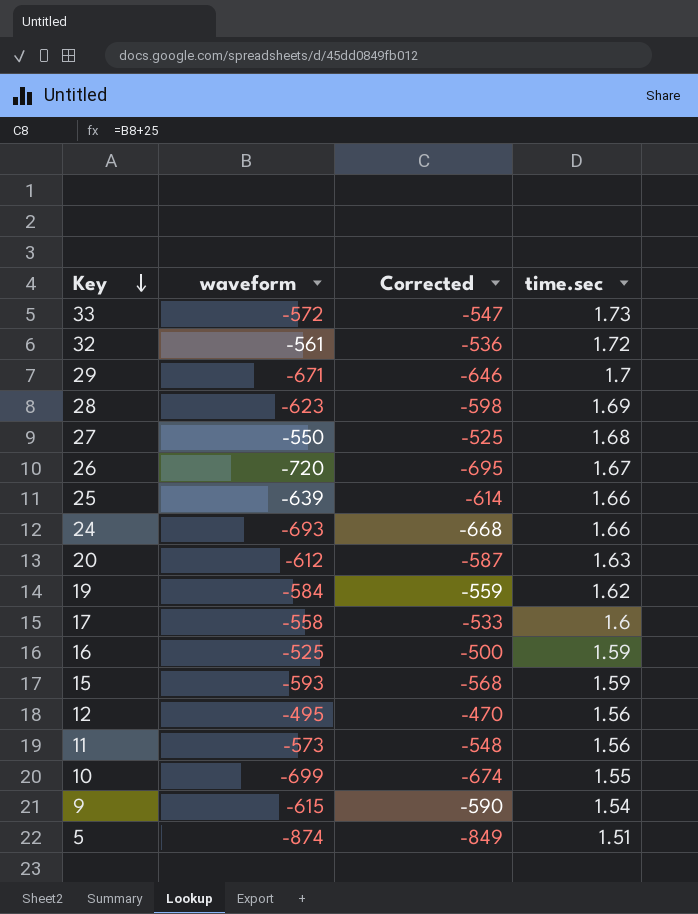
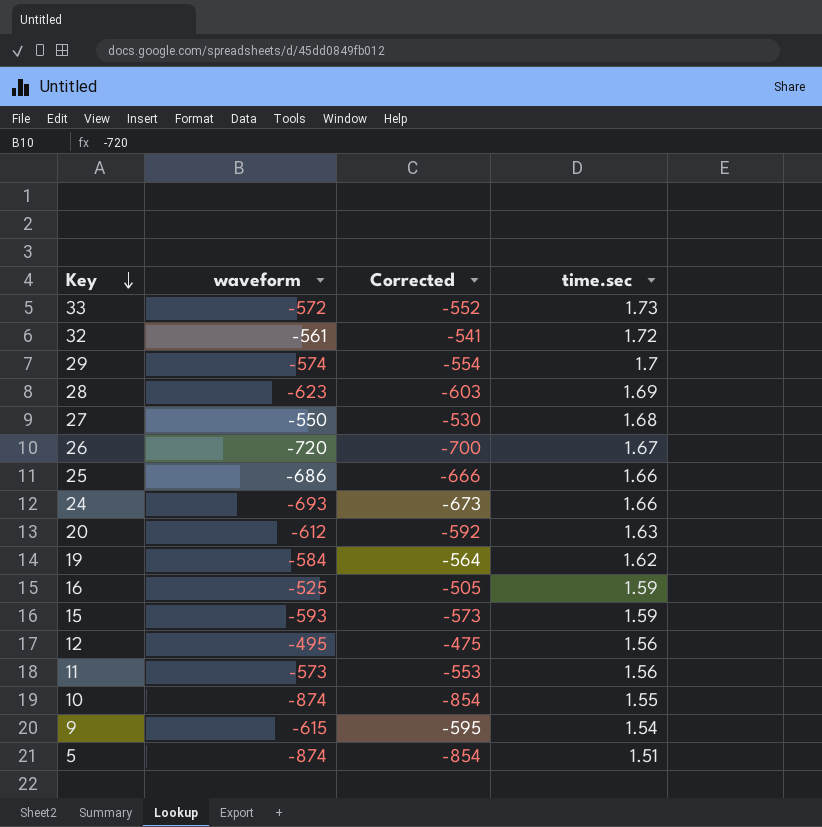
column Corrected | formula: [waveform] + 25 -> [waveform] + 20
row 17: -558 | -533 | 1.6 -> none
29 | waveform: -671 -> -574
25 | waveform: -639 -> -686
10 | waveform: -699 -> -874

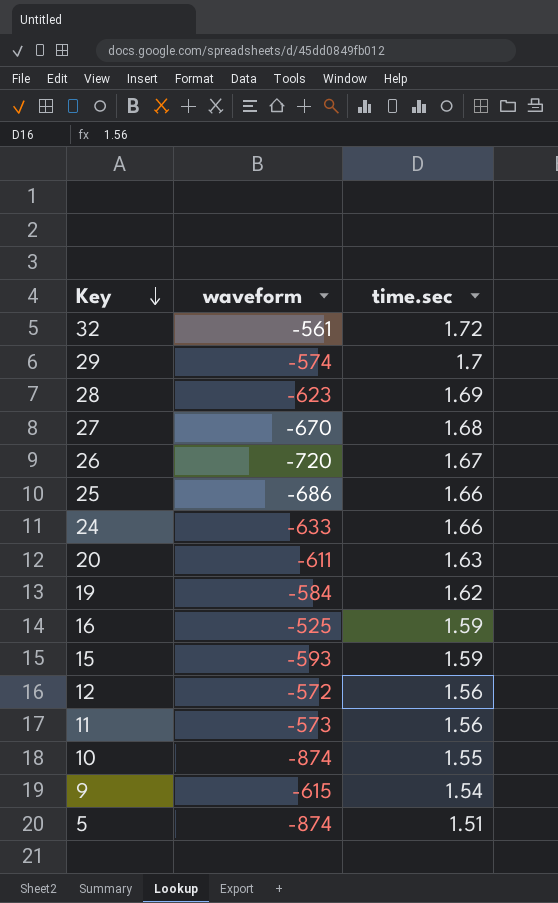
column Corrected | formula: [waveform] + 20 -> none
row 33: -572 | -552 | 1.73 -> none
27 | waveform: -550 -> -670
24 | waveform: -693 -> -633
20 | waveform: -612 -> -611
12 | waveform: -495 -> -572

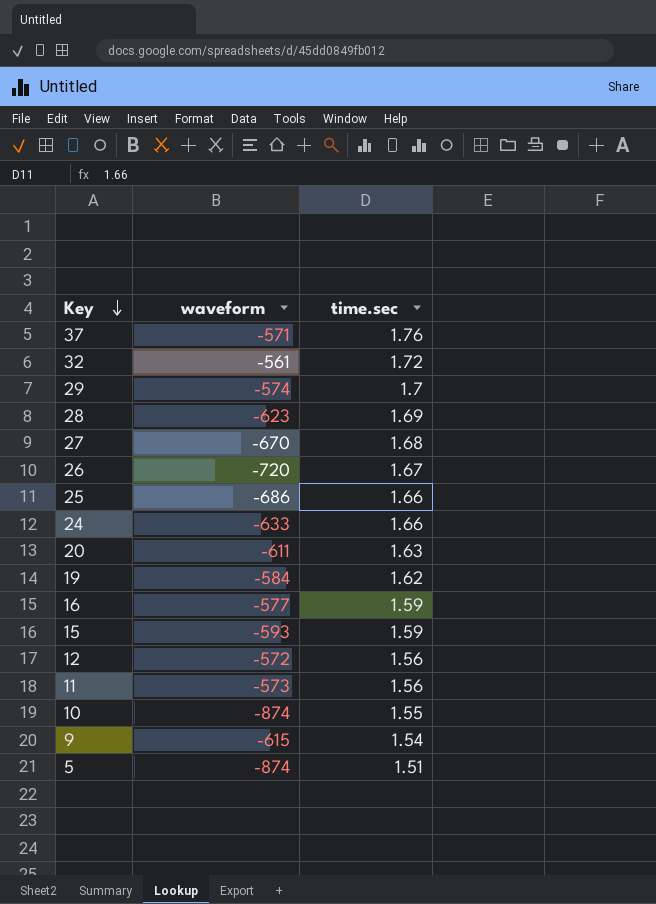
row 37: none -> -571 | 1.76
16 | waveform: -525 -> -577

